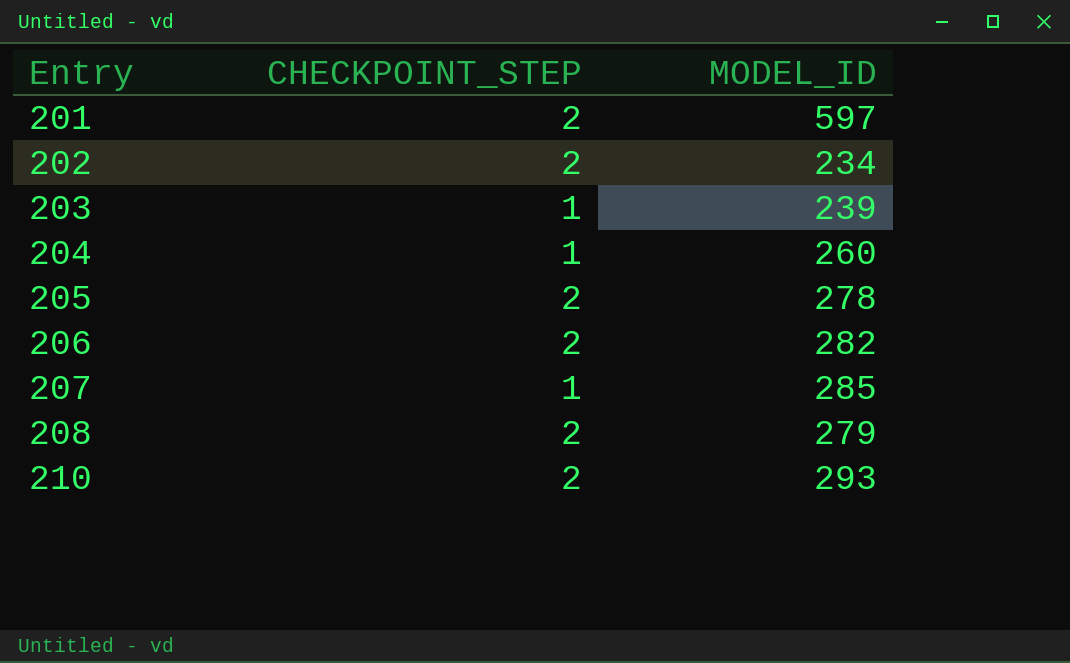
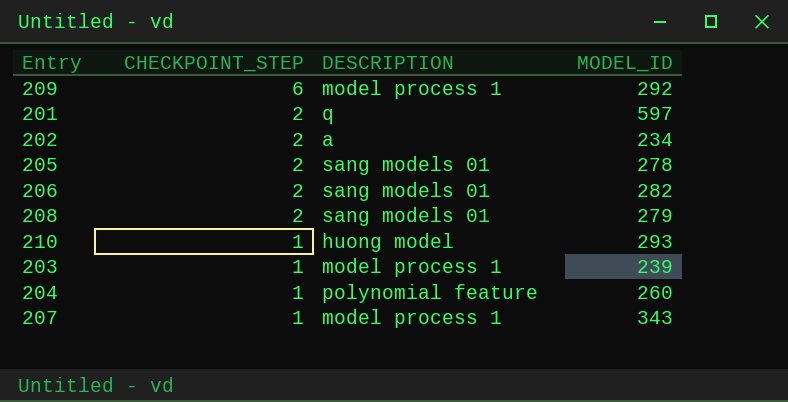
row order: Entry ascending -> CHECKPOINT_STEP descending
column DESCRIPTION | position: none -> 3
row 209: none -> 6 | model process 1 | 292
210 | CHECKPOINT_STEP: 2 -> 1
207 | MODEL_ID: 285 -> 343

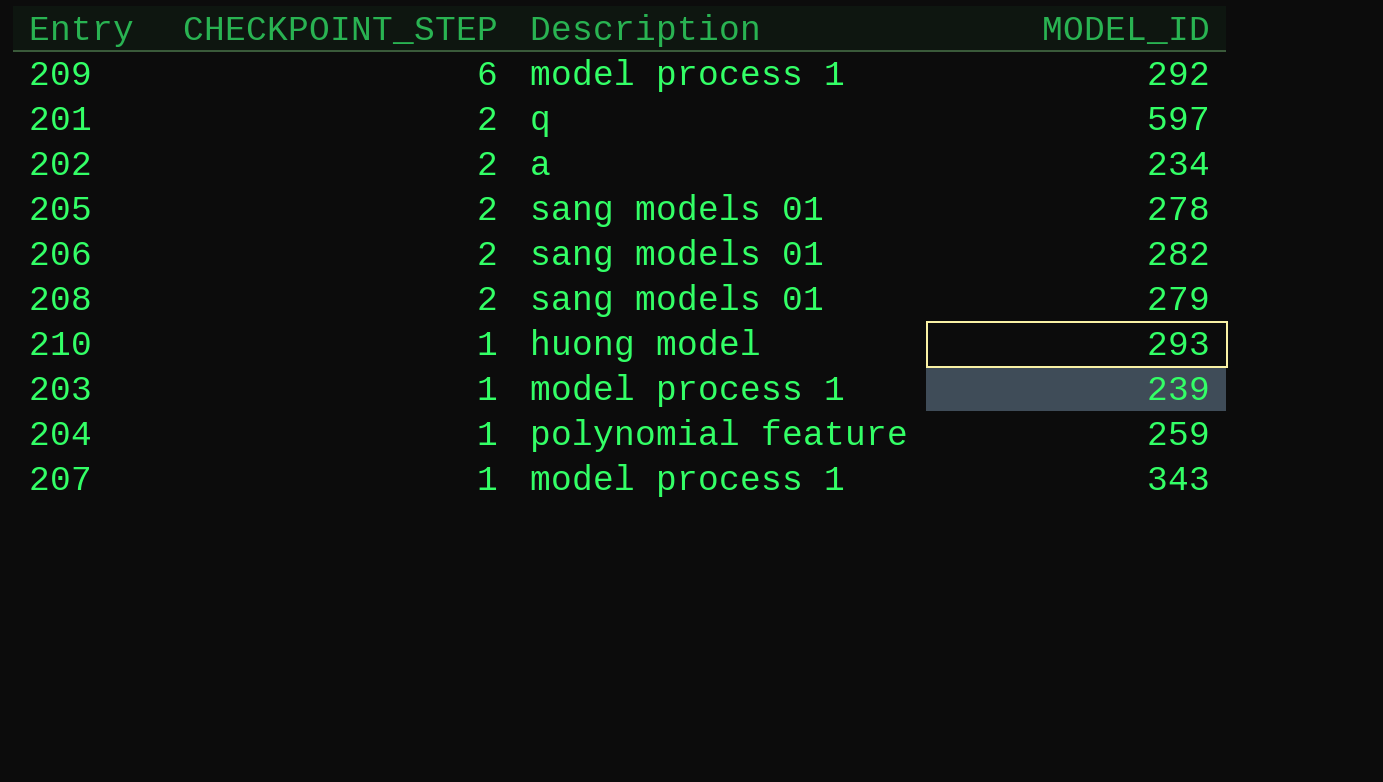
column name: DESCRIPTION -> Description
204 | MODEL_ID: 260 -> 259

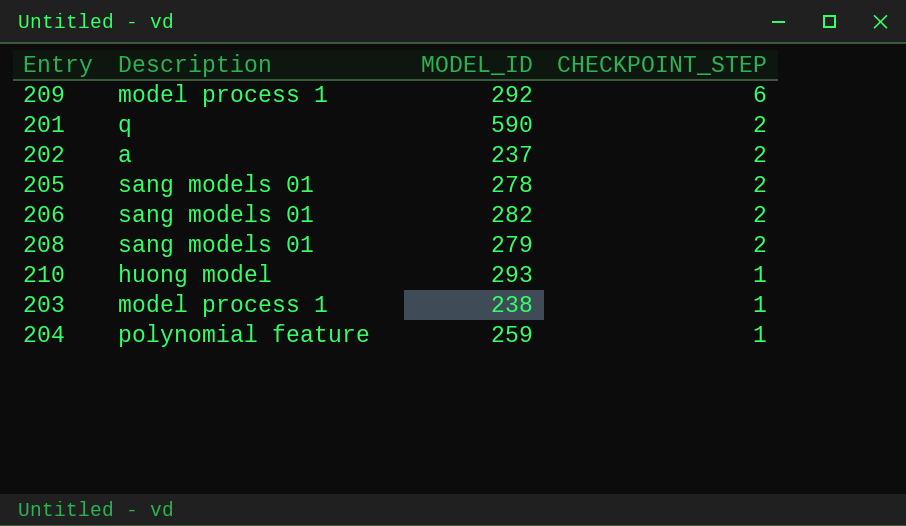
column CHECKPOINT_STEP | position: 2 -> 4
row 207: 1 | model process 1 | 343 -> none
201 | MODEL_ID: 597 -> 590
202 | MODEL_ID: 234 -> 237
203 | MODEL_ID: 239 -> 238

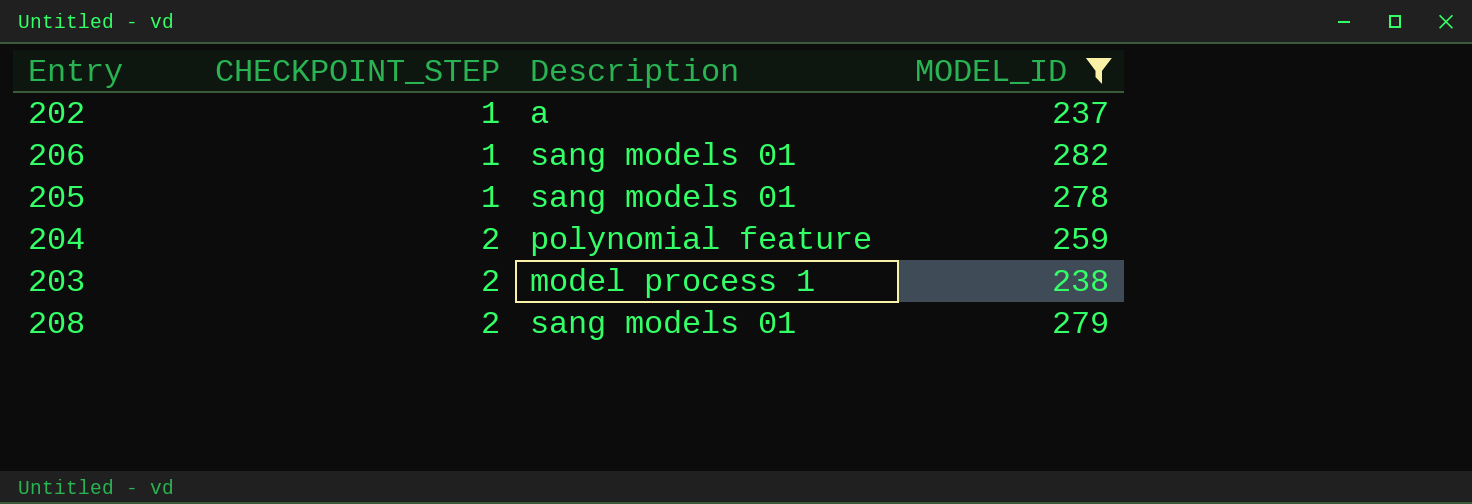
filter: none -> MODEL_ID <= 282
row order: CHECKPOINT_STEP descending -> CHECKPOINT_STEP ascending
column CHECKPOINT_STEP | position: 4 -> 2
202 | CHECKPOINT_STEP: 2 -> 1
206 | CHECKPOINT_STEP: 2 -> 1
205 | CHECKPOINT_STEP: 2 -> 1
204 | CHECKPOINT_STEP: 1 -> 2
203 | CHECKPOINT_STEP: 1 -> 2

